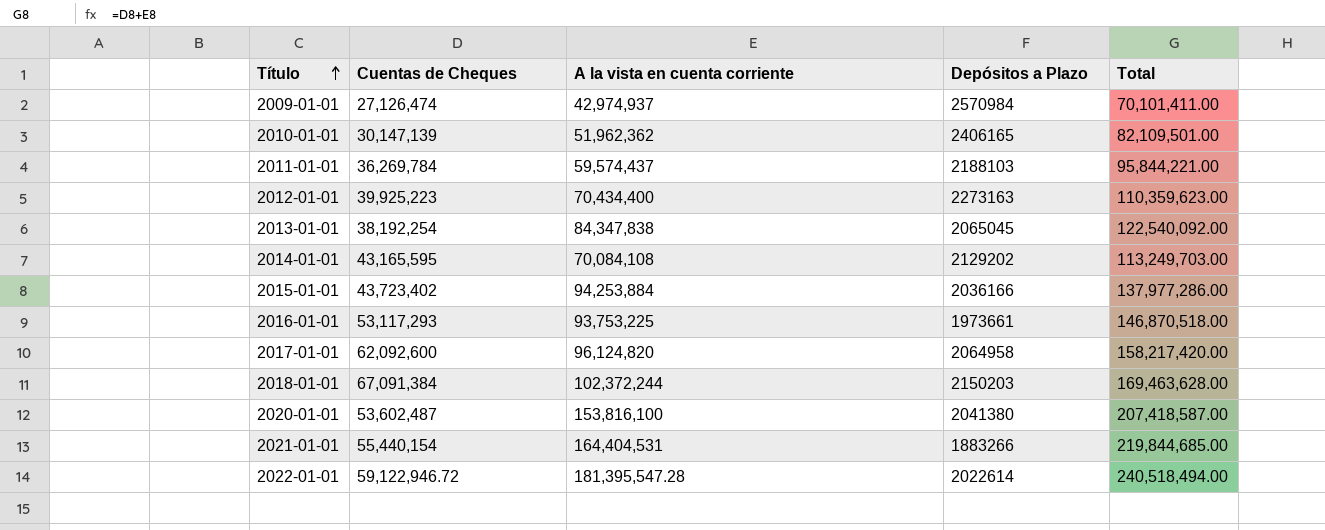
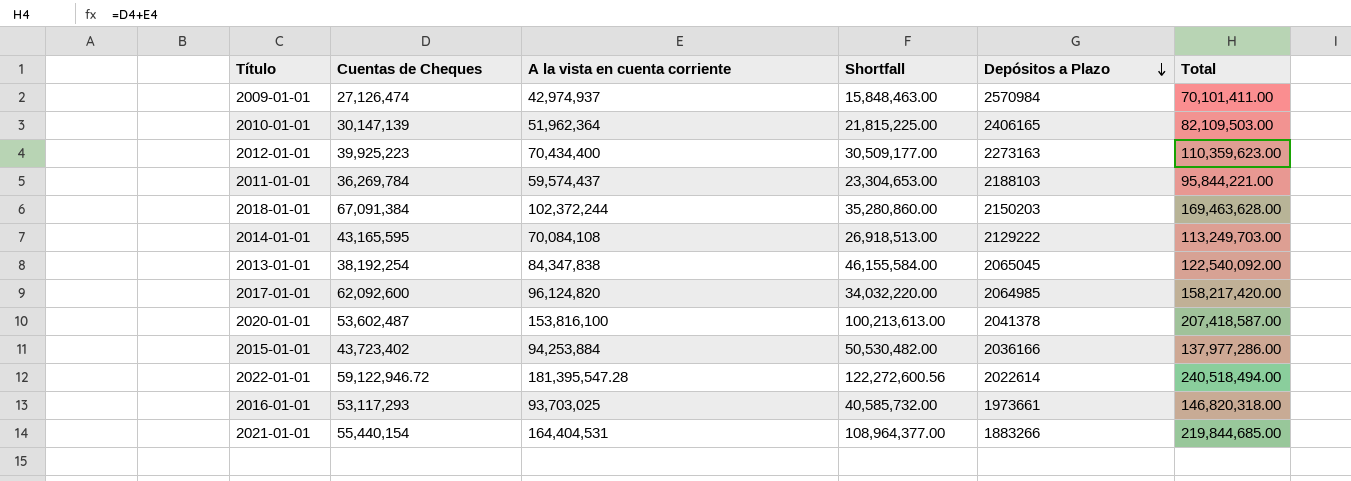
row order: Título ascending -> Depósitos a Plazo descending
column Shortfall | formula: none -> [A la vista en cuenta corriente] - [Cuentas de Cheques]
2010-01-01 | A la vista en cuenta corriente: 51,962,362 -> 51,962,364
2010-01-01 | Total: 82,109,501.00 -> 82,109,503.00
2014-01-01 | Depósitos a Plazo: 2129202 -> 2129222
2017-01-01 | Depósitos a Plazo: 2064958 -> 2064985
2020-01-01 | Depósitos a Plazo: 2041380 -> 2041378
2016-01-01 | A la vista en cuenta corriente: 93,753,225 -> 93,703,025
2016-01-01 | Total: 146,870,518.00 -> 146,820,318.00

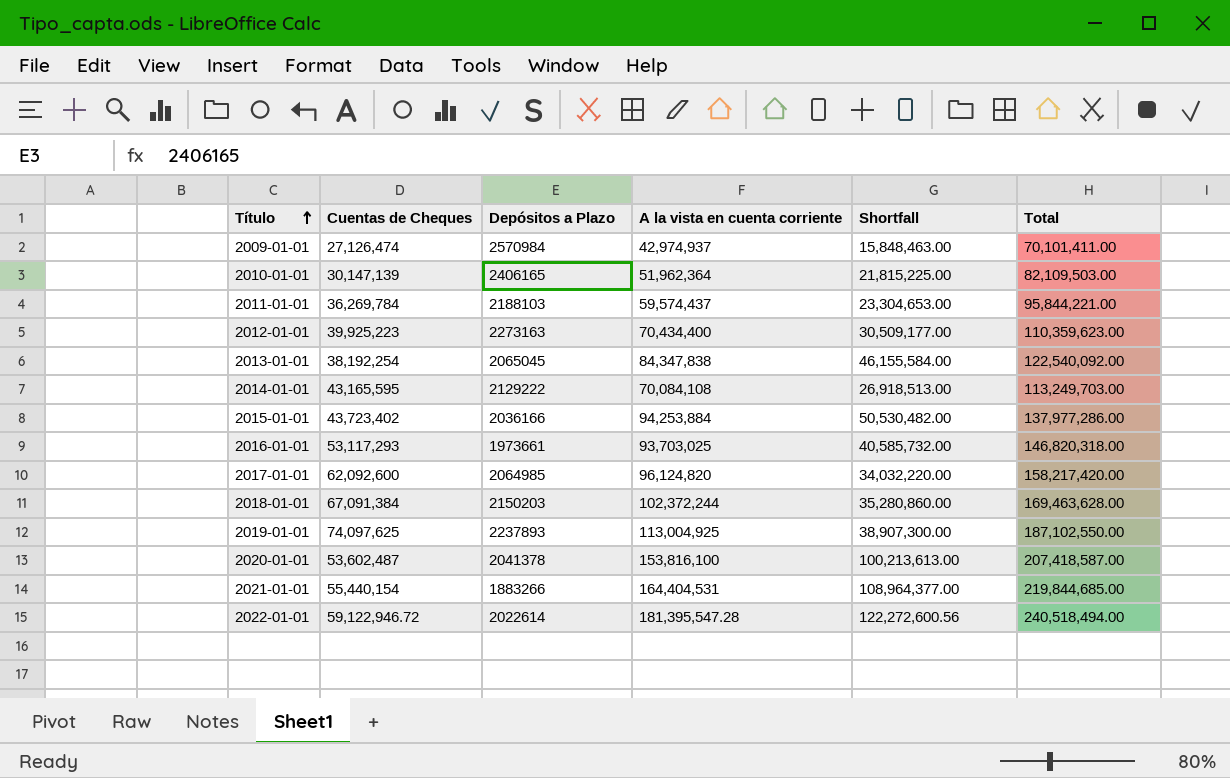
row order: Depósitos a Plazo descending -> Título ascending
column Depósitos a Plazo | position: 5 -> 3
row 2019-01-01: none -> 74,097,625 | 2237893 | 113,004,925 | 38,907,300.00 | 187,102,550.00

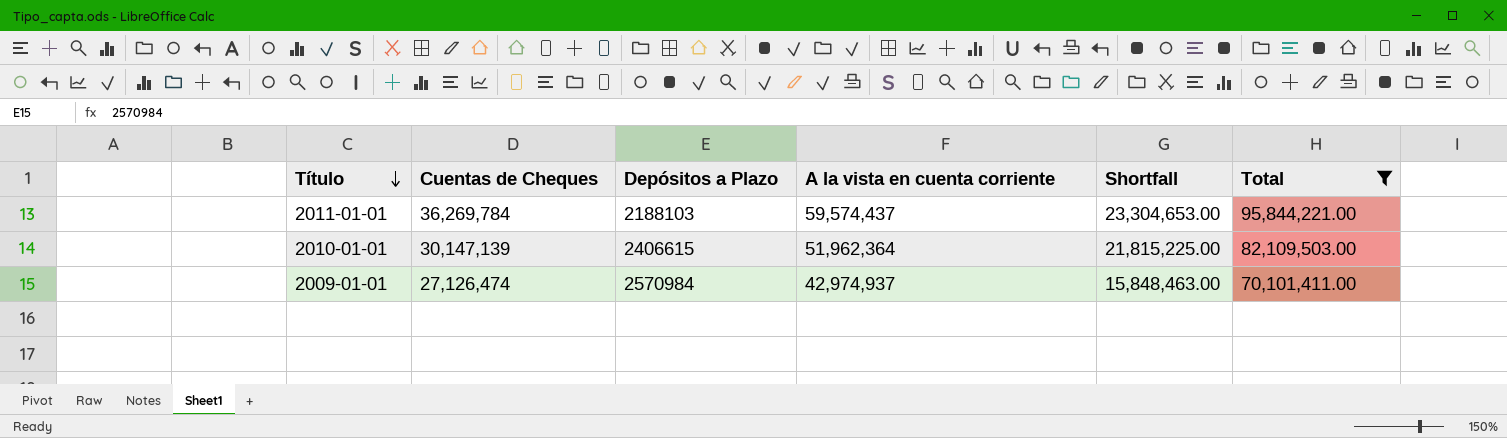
filter: none -> Total <= 95,844,221.00
row order: Título ascending -> Título descending
2010-01-01 | Depósitos a Plazo: 2406165 -> 2406615

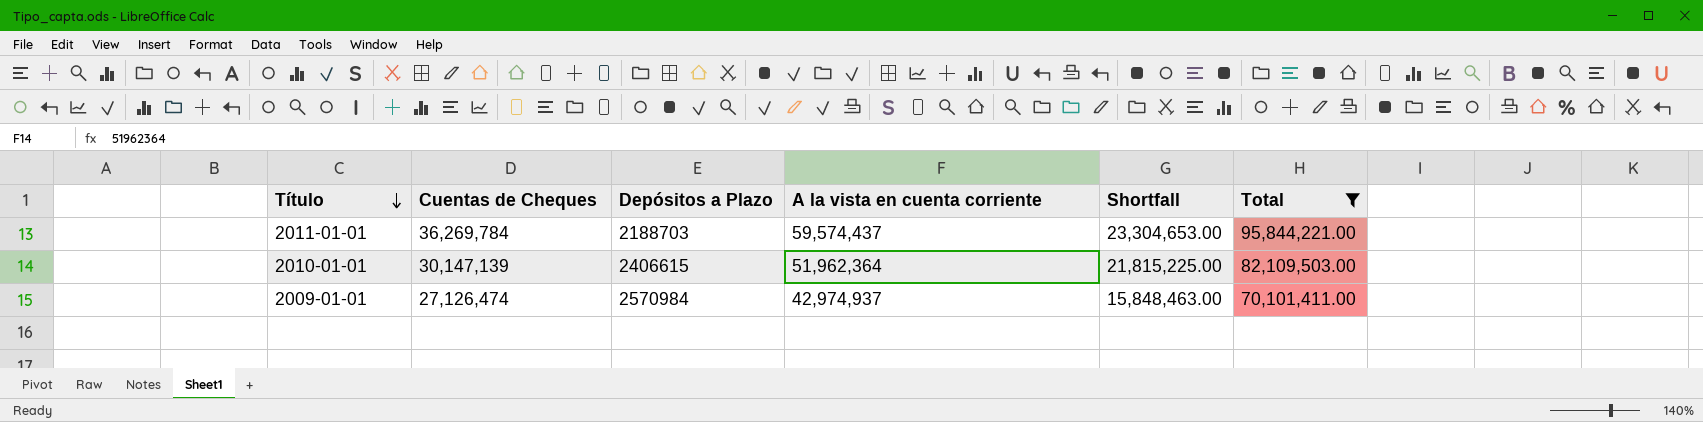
2011-01-01 | Depósitos a Plazo: 2188103 -> 2188703

